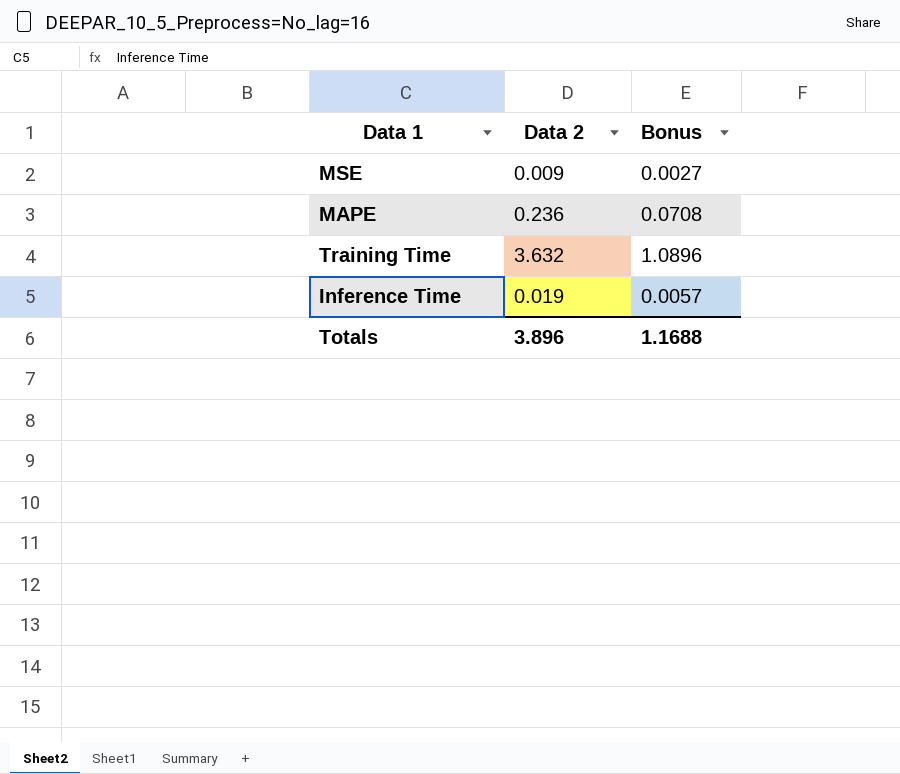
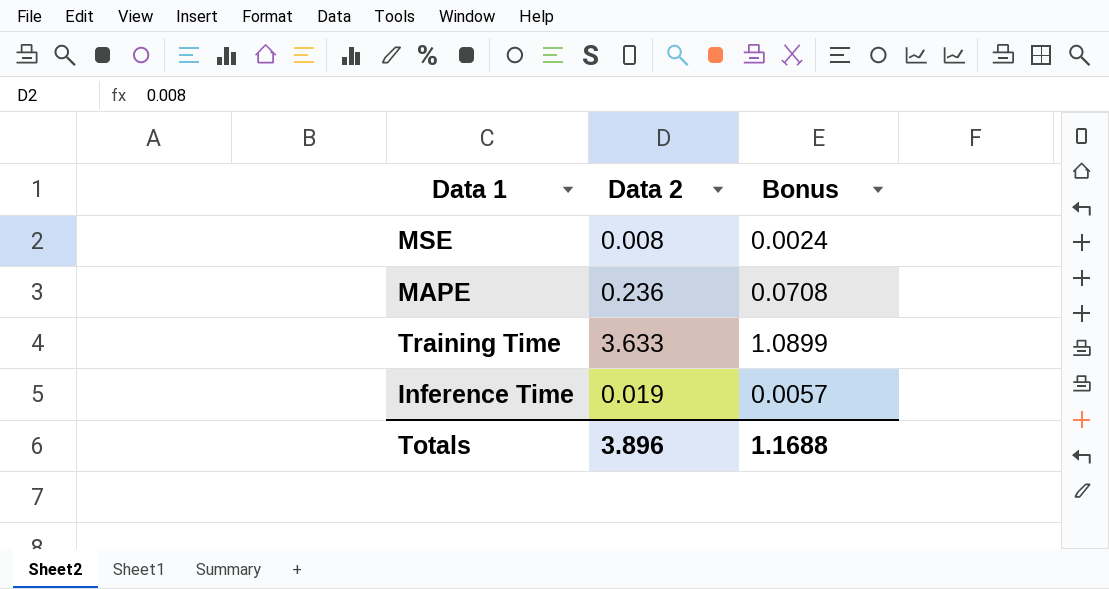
MSE | Data 2: 0.009 -> 0.008
MSE | Bonus: 0.0027 -> 0.0024
Training Time | Data 2: 3.632 -> 3.633
Training Time | Bonus: 1.0896 -> 1.0899

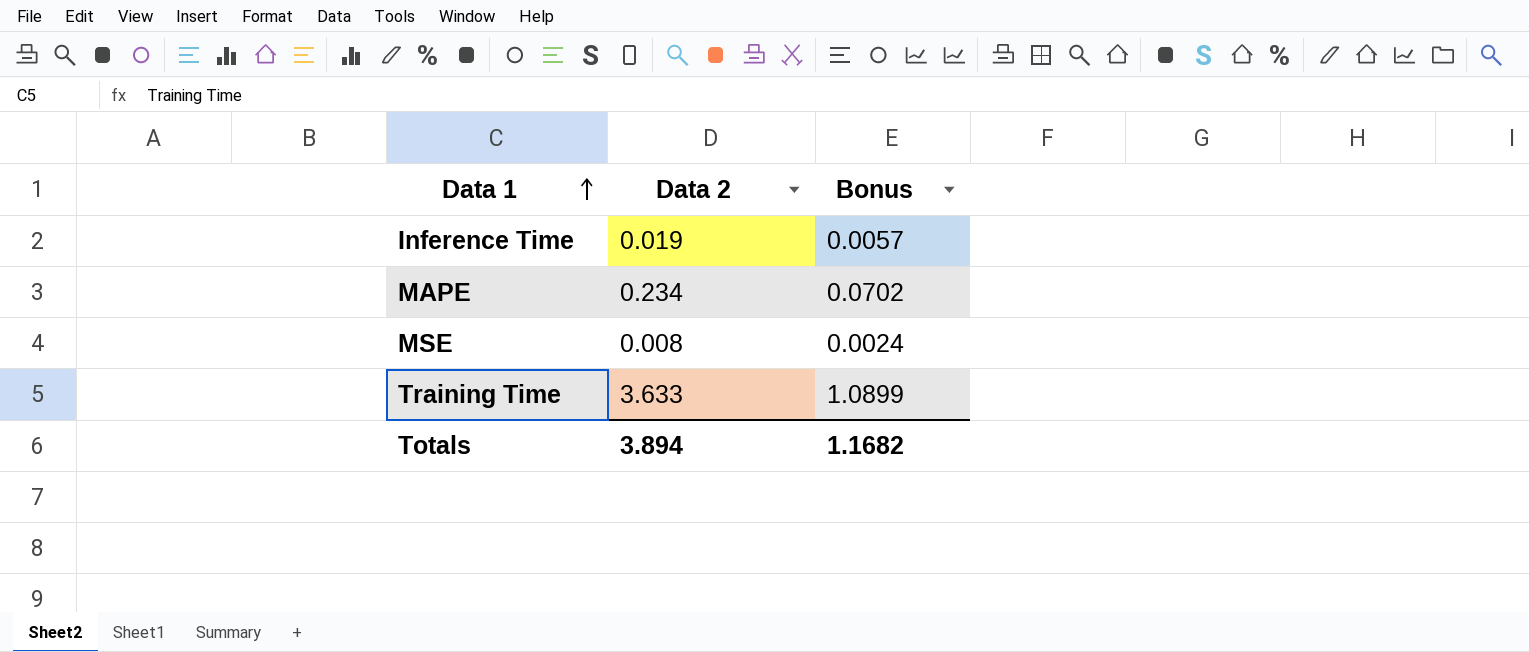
row order: none -> Data 1 ascending
MAPE | Data 2: 0.236 -> 0.234
MAPE | Bonus: 0.0708 -> 0.0702
Totals | Data 2: 3.896 -> 3.894
Totals | Bonus: 1.1688 -> 1.1682

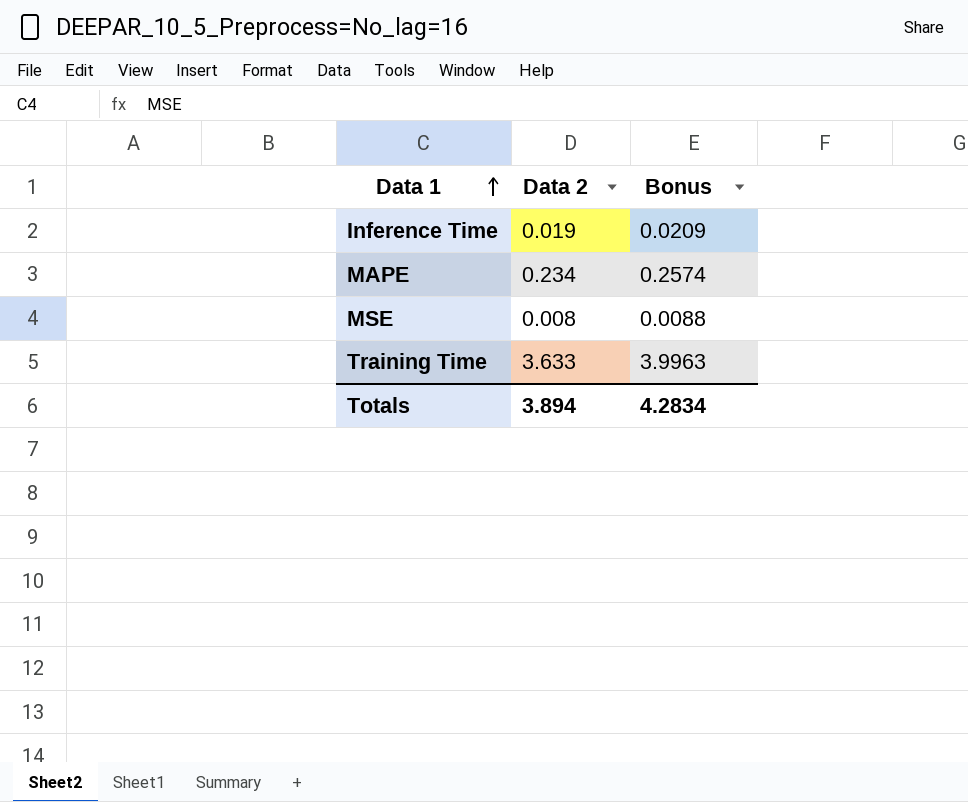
column Bonus | formula: [Data 2] * 0.3 -> [Data 2] * 1.1
Totals | Bonus: 1.1682 -> 4.2834

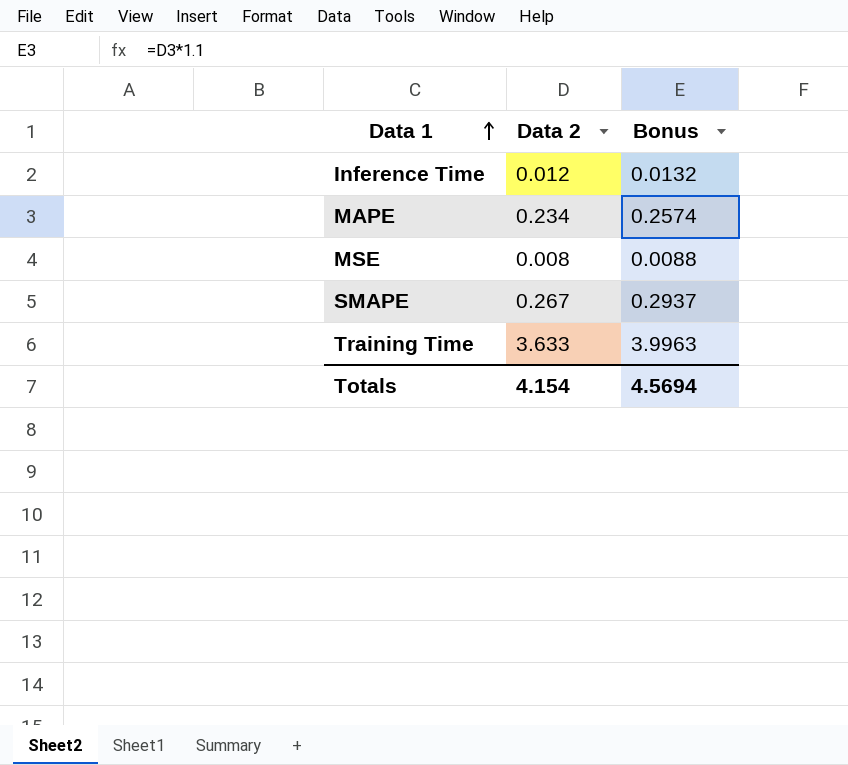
Inference Time | Data 2: 0.019 -> 0.012
Inference Time | Bonus: 0.0209 -> 0.0132
row SMAPE: none -> 0.267 | 0.2937
Totals | Data 2: 3.894 -> 4.154
Totals | Bonus: 4.2834 -> 4.5694

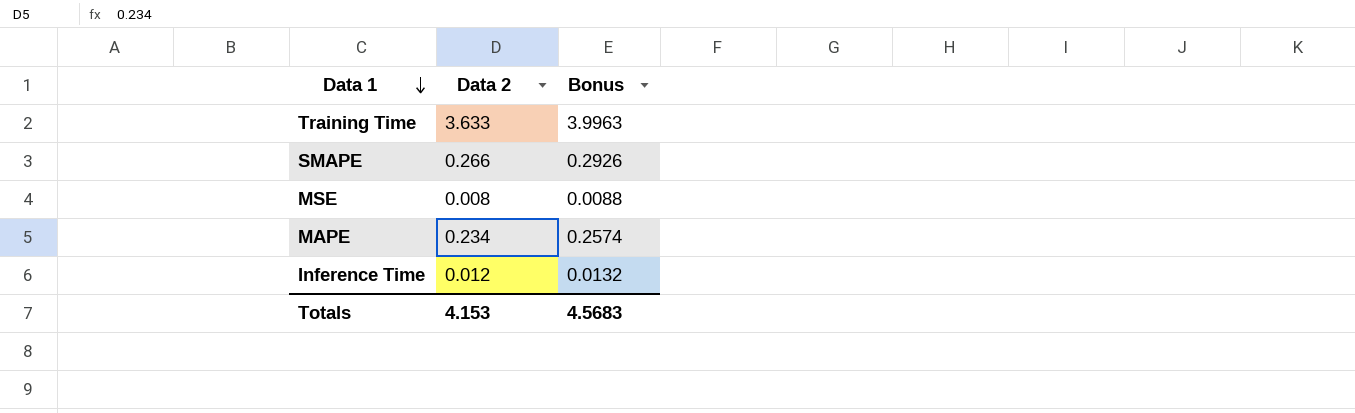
row order: Data 1 ascending -> Data 1 descending
SMAPE | Data 2: 0.267 -> 0.266
SMAPE | Bonus: 0.2937 -> 0.2926
Totals | Data 2: 4.154 -> 4.153
Totals | Bonus: 4.5694 -> 4.5683

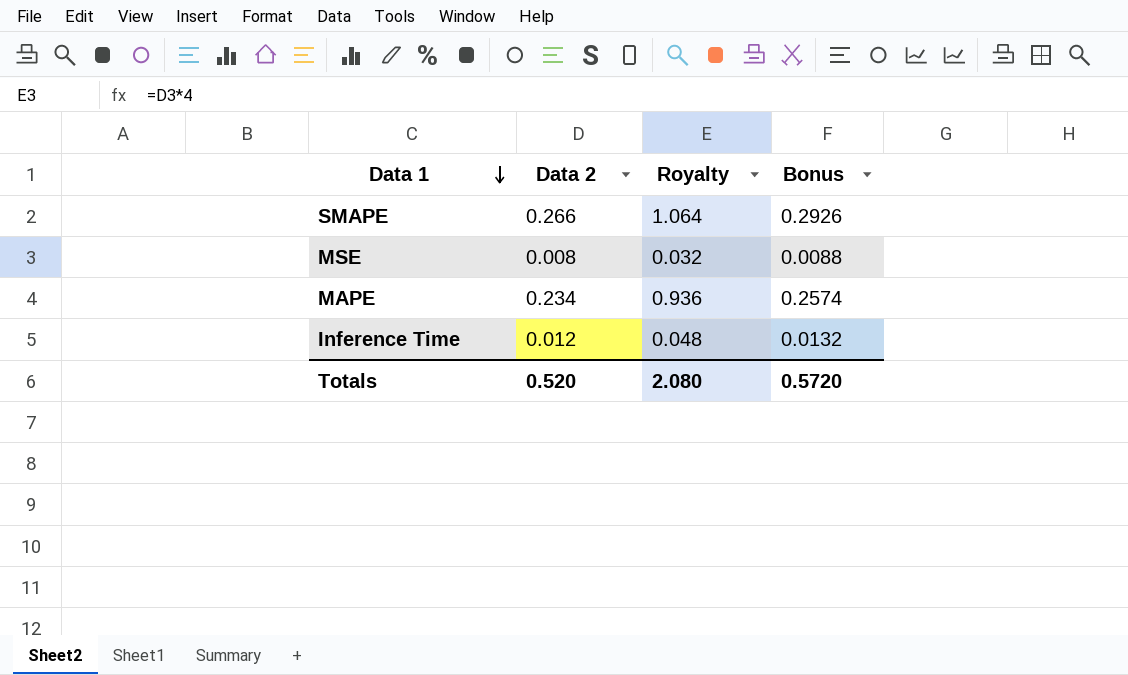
column Royalty | formula: none -> [Data 2] * 4
row Training Time: 3.633 | 3.9963 -> none
Totals | Data 2: 4.153 -> 0.520
Totals | Bonus: 4.5683 -> 0.5720

